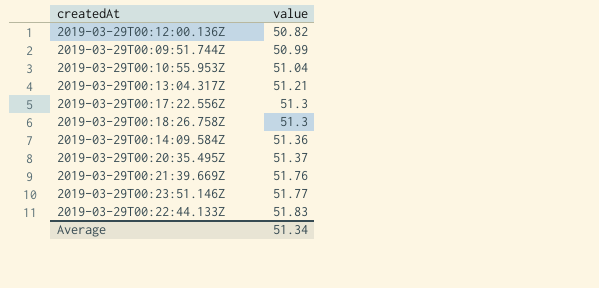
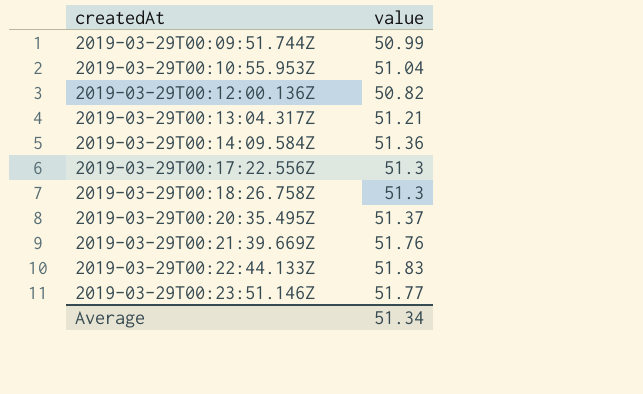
row order: value ascending -> createdAt ascending

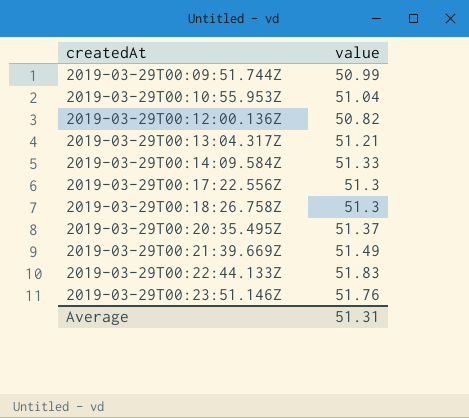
2019-03-29T00:14:09.584Z | value: 51.36 -> 51.33
2019-03-29T00:21:39.669Z | value: 51.76 -> 51.49
2019-03-29T00:23:51.146Z | value: 51.77 -> 51.76
Average | value: 51.34 -> 51.31

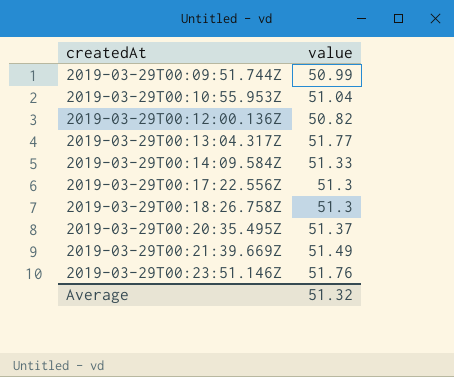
row 2019-03-29T00:22:44.133Z: 51.83 -> none
2019-03-29T00:13:04.317Z | value: 51.21 -> 51.77
Average | value: 51.31 -> 51.32

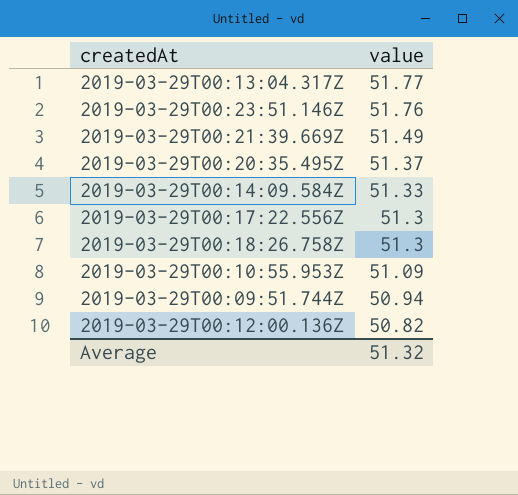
row order: createdAt ascending -> value descending
2019-03-29T00:10:55.953Z | value: 51.04 -> 51.09
2019-03-29T00:09:51.744Z | value: 50.99 -> 50.94

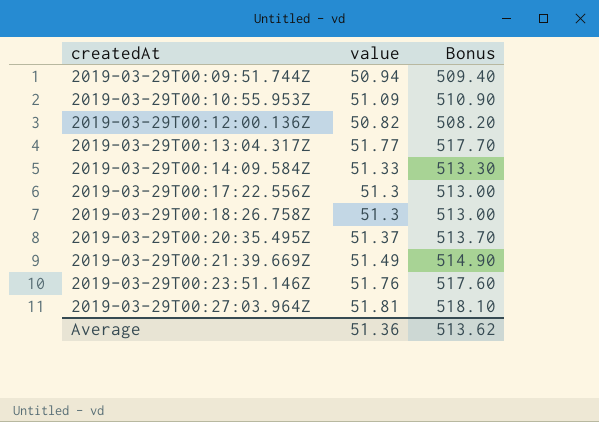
row order: value descending -> createdAt ascending
column Bonus | formula: none -> [value] * 10
row 2019-03-29T00:27:03.964Z: none -> 51.81 | 518.10
Average | value: 51.32 -> 51.36

